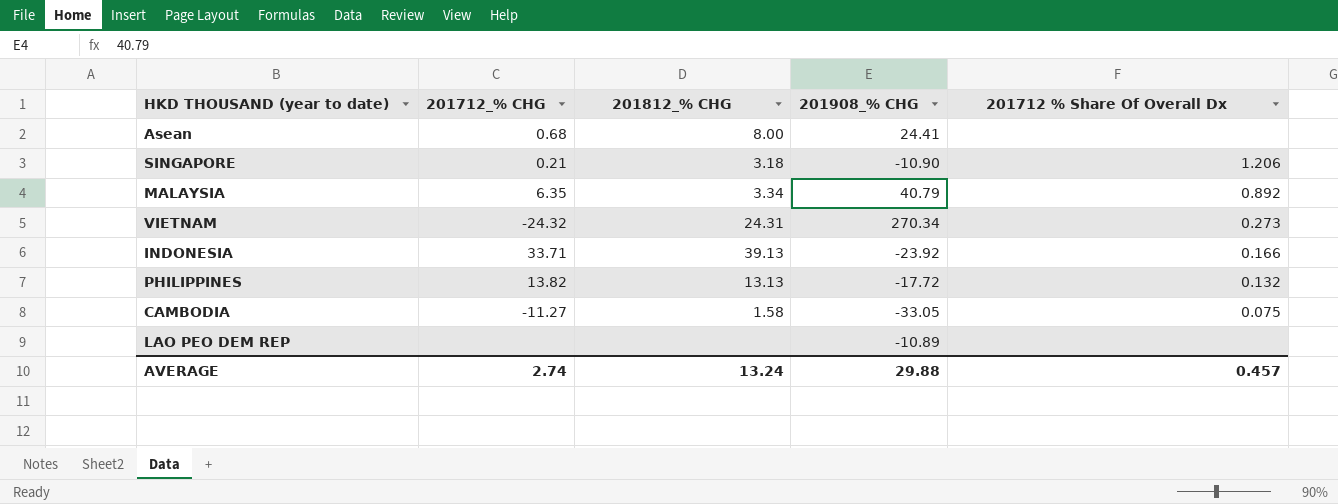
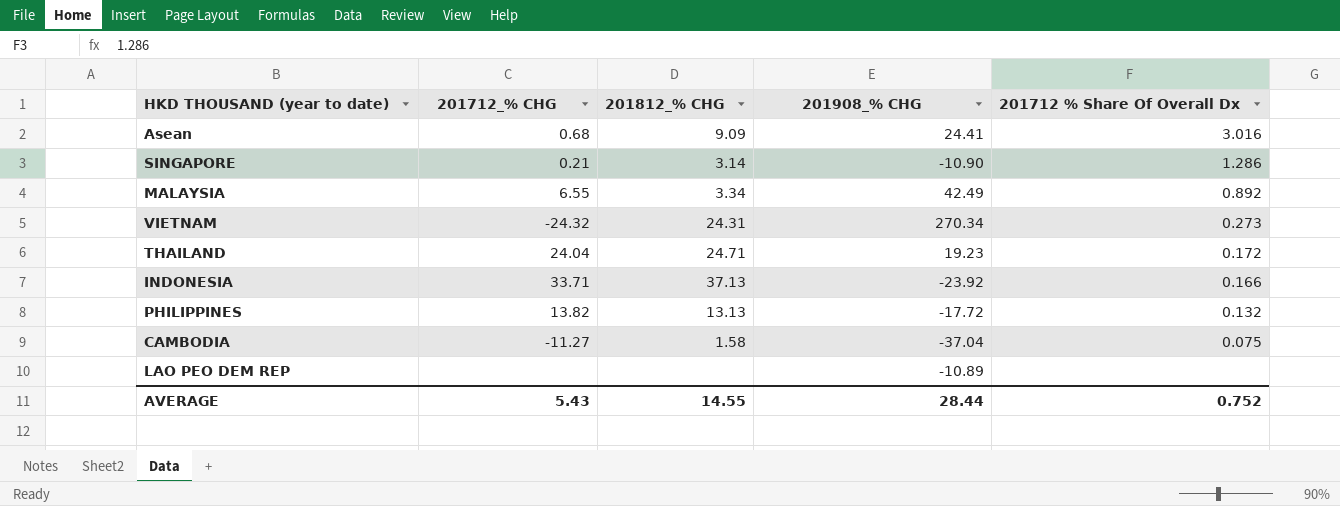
Asean | 201812_% CHG: 8.00 -> 9.09
Asean | 201712 % Share Of Overall Dx: none -> 3.016
SINGAPORE | 201812_% CHG: 3.18 -> 3.14
SINGAPORE | 201712 % Share Of Overall Dx: 1.206 -> 1.286
MALAYSIA | 201712_% CHG: 6.35 -> 6.55
MALAYSIA | 201908_% CHG: 40.79 -> 42.49
row THAILAND: none -> 24.04 | 24.71 | 19.23 | 0.172
INDONESIA | 201812_% CHG: 39.13 -> 37.13
CAMBODIA | 201908_% CHG: -33.05 -> -37.04
AVERAGE | 201712_% CHG: 2.74 -> 5.43
AVERAGE | 201812_% CHG: 13.24 -> 14.55
AVERAGE | 201908_% CHG: 29.88 -> 28.44
AVERAGE | 201712 % Share Of Overall Dx: 0.457 -> 0.752

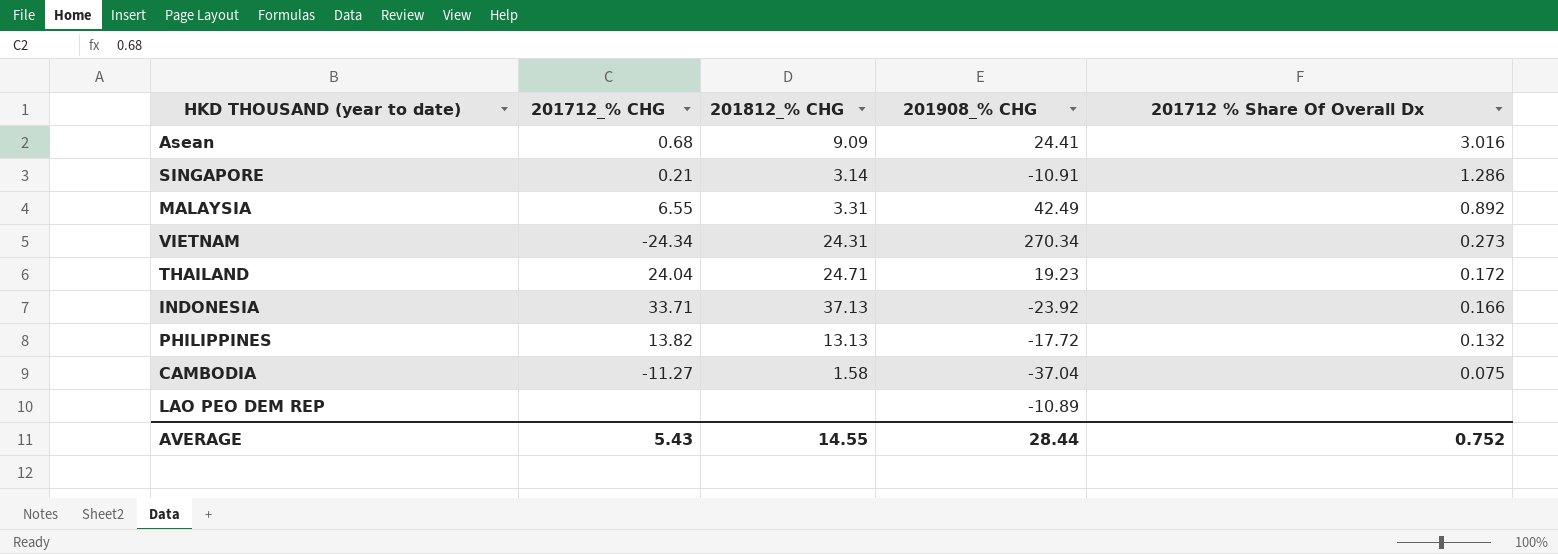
SINGAPORE | 201908_% CHG: -10.90 -> -10.91
MALAYSIA | 201812_% CHG: 3.34 -> 3.31
VIETNAM | 201712_% CHG: -24.32 -> -24.34

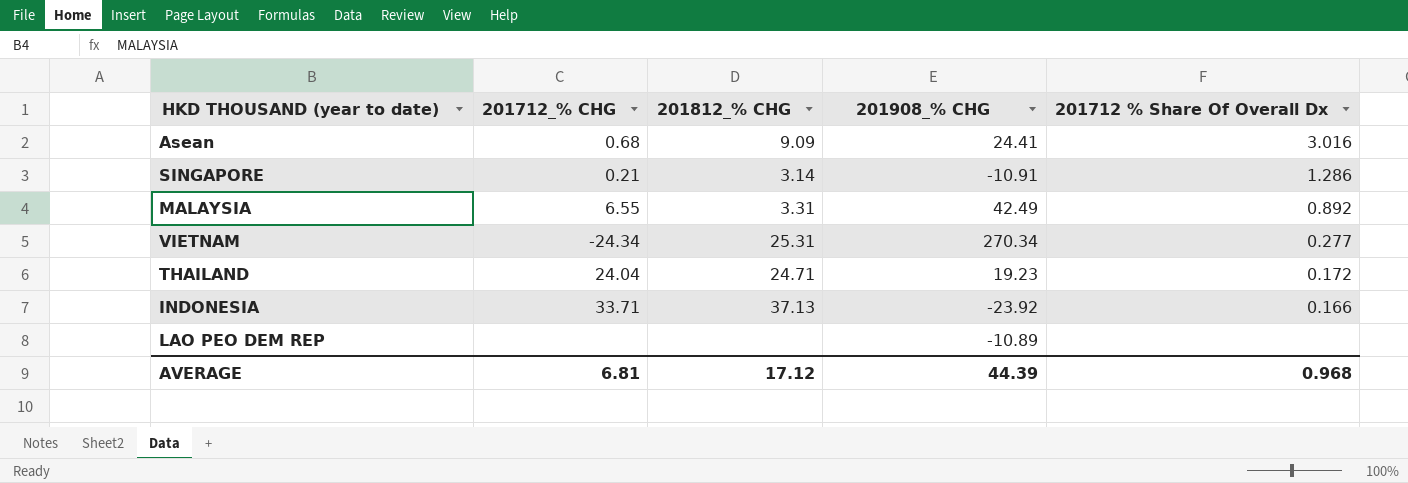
row PHILIPPINES: 13.82 | 13.13 | -17.72 | 0.132 -> none
row CAMBODIA: -11.27 | 1.58 | -37.04 | 0.075 -> none
VIETNAM | 201812_% CHG: 24.31 -> 25.31
VIETNAM | 201712 % Share Of Overall Dx: 0.273 -> 0.277
AVERAGE | 201712_% CHG: 5.43 -> 6.81
AVERAGE | 201812_% CHG: 14.55 -> 17.12
AVERAGE | 201908_% CHG: 28.44 -> 44.39
AVERAGE | 201712 % Share Of Overall Dx: 0.752 -> 0.968

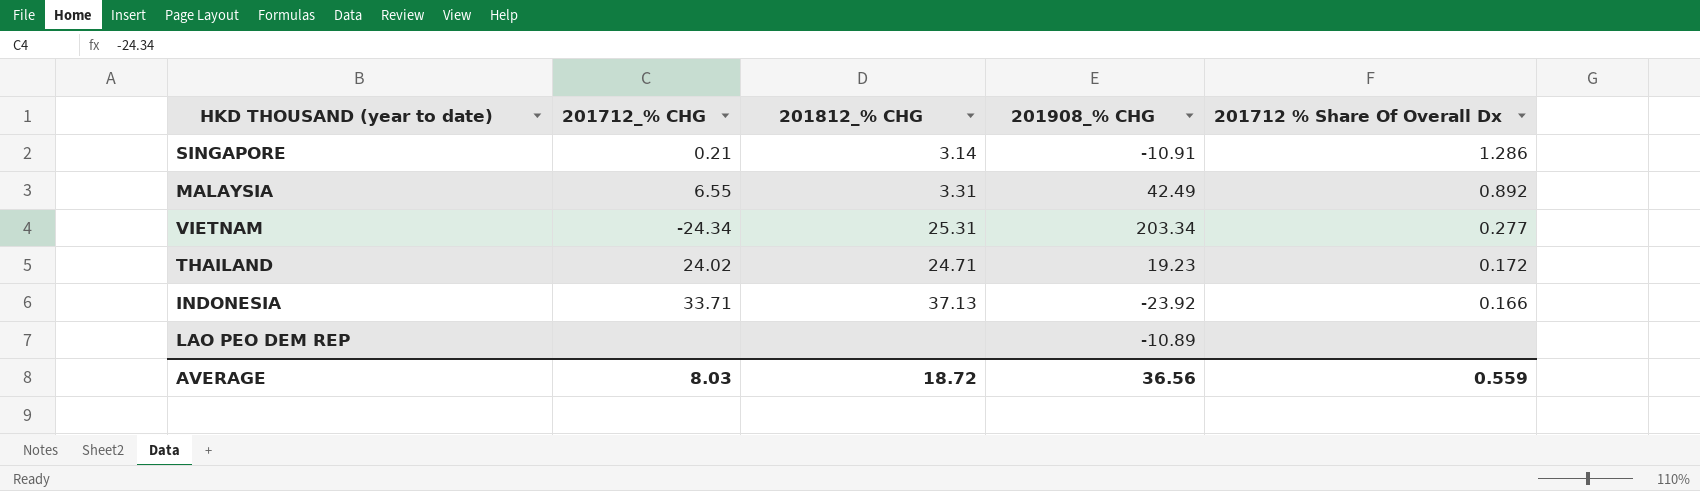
row Asean: 0.68 | 9.09 | 24.41 | 3.016 -> none
VIETNAM | 201908_% CHG: 270.34 -> 203.34
THAILAND | 201712_% CHG: 24.04 -> 24.02
AVERAGE | 201712_% CHG: 6.81 -> 8.03
AVERAGE | 201812_% CHG: 17.12 -> 18.72
AVERAGE | 201908_% CHG: 44.39 -> 36.56
AVERAGE | 201712 % Share Of Overall Dx: 0.968 -> 0.559

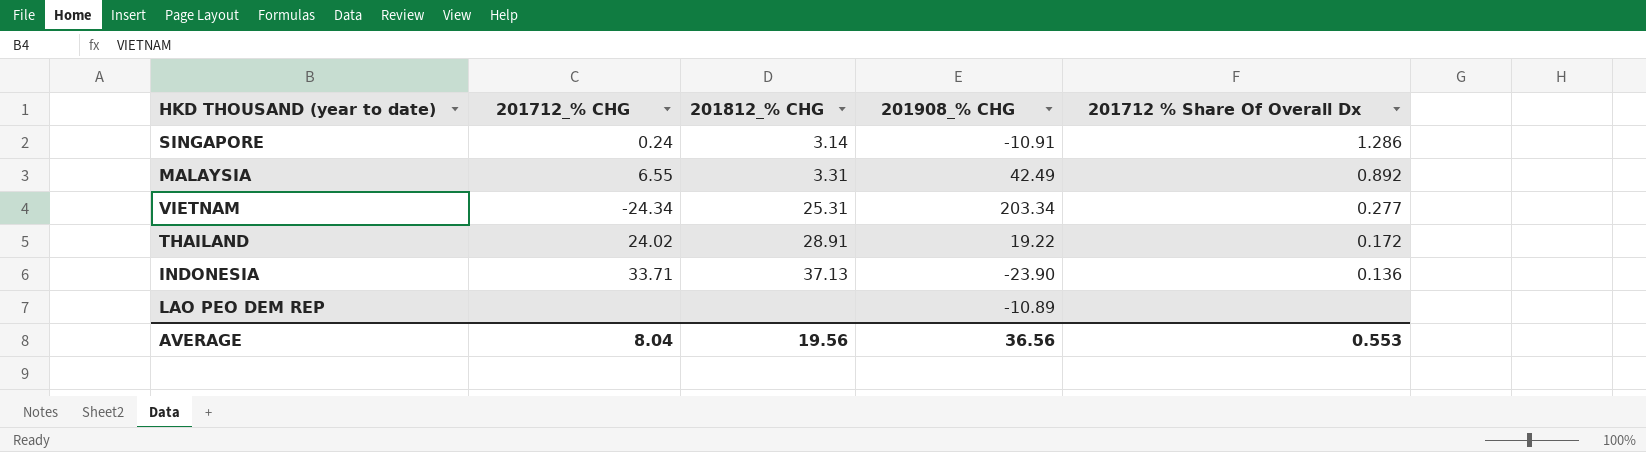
SINGAPORE | 201712_% CHG: 0.21 -> 0.24
THAILAND | 201812_% CHG: 24.71 -> 28.91
THAILAND | 201908_% CHG: 19.23 -> 19.22
INDONESIA | 201908_% CHG: -23.92 -> -23.90
INDONESIA | 201712 % Share Of Overall Dx: 0.166 -> 0.136
AVERAGE | 201712_% CHG: 8.03 -> 8.04
AVERAGE | 201812_% CHG: 18.72 -> 19.56
AVERAGE | 201712 % Share Of Overall Dx: 0.559 -> 0.553

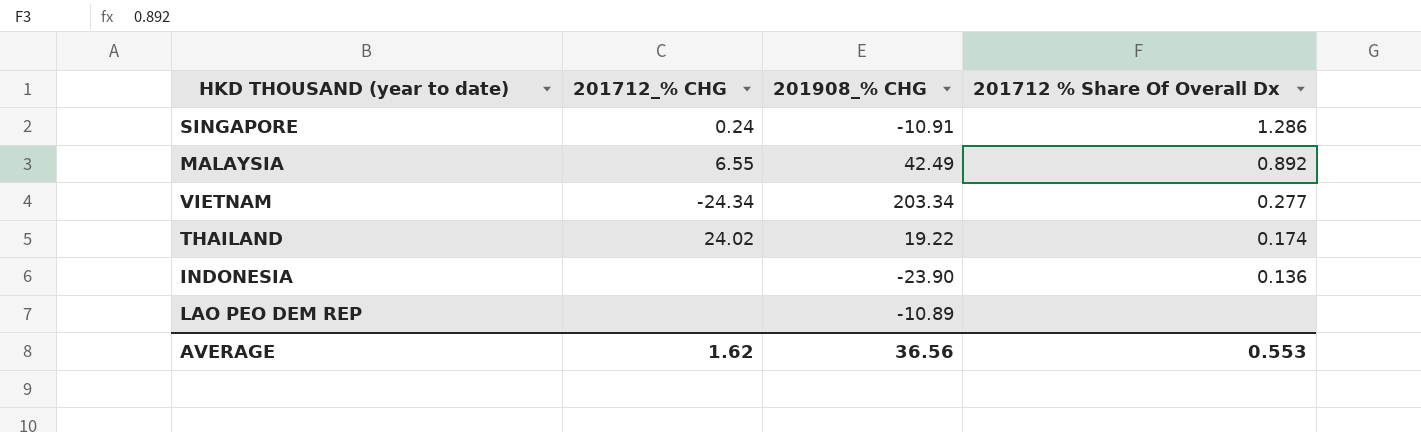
column 201812_% CHG | position: 3 -> none
THAILAND | 201712 % Share Of Overall Dx: 0.172 -> 0.174
INDONESIA | 201712_% CHG: 33.71 -> none
AVERAGE | 201712_% CHG: 8.04 -> 1.62

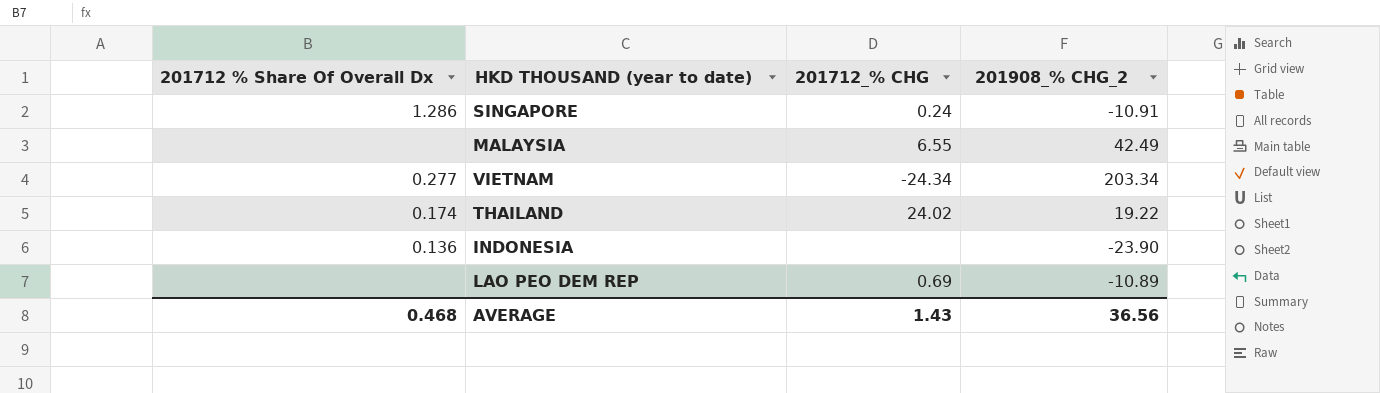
column 201712 % Share Of Overall Dx | position: 4 -> 1
column name: 201908_% CHG -> 201908_% CHG_2
MALAYSIA | 201712 % Share Of Overall Dx: 0.892 -> none
LAO PEO DEM REP | 201712_% CHG: none -> 0.69
AVERAGE | 201712 % Share Of Overall Dx: 0.553 -> 0.468
AVERAGE | 201712_% CHG: 1.62 -> 1.43

